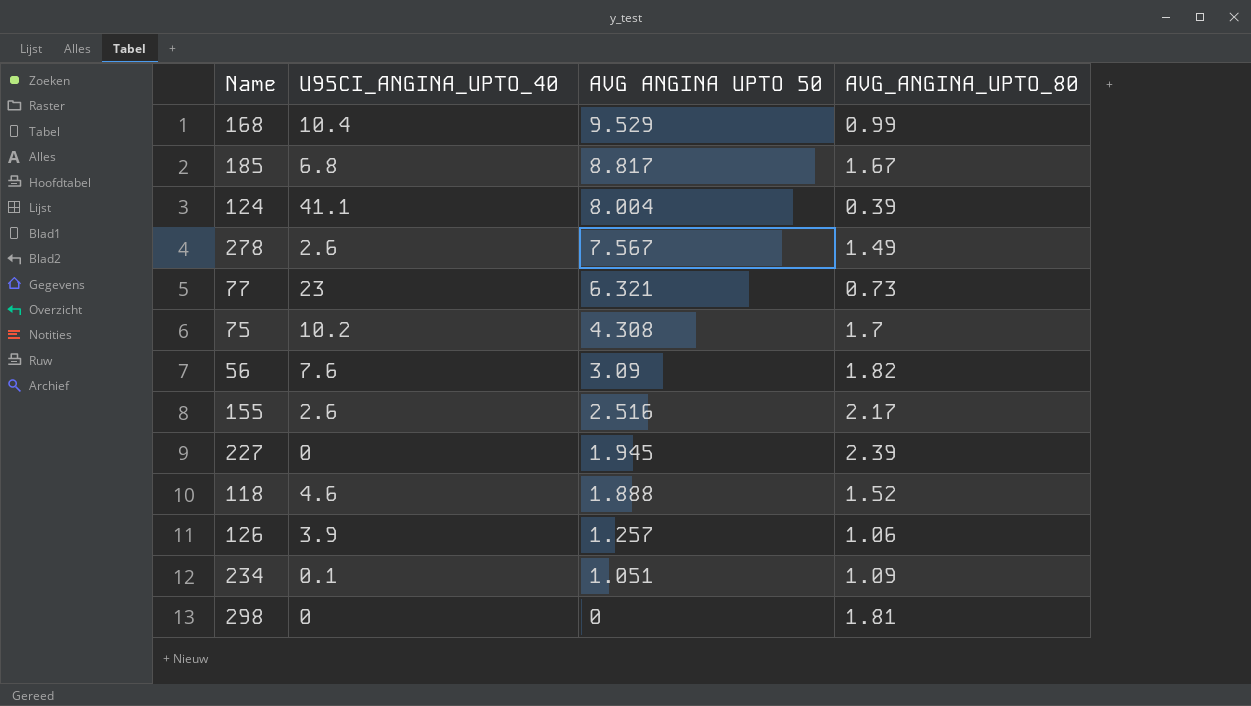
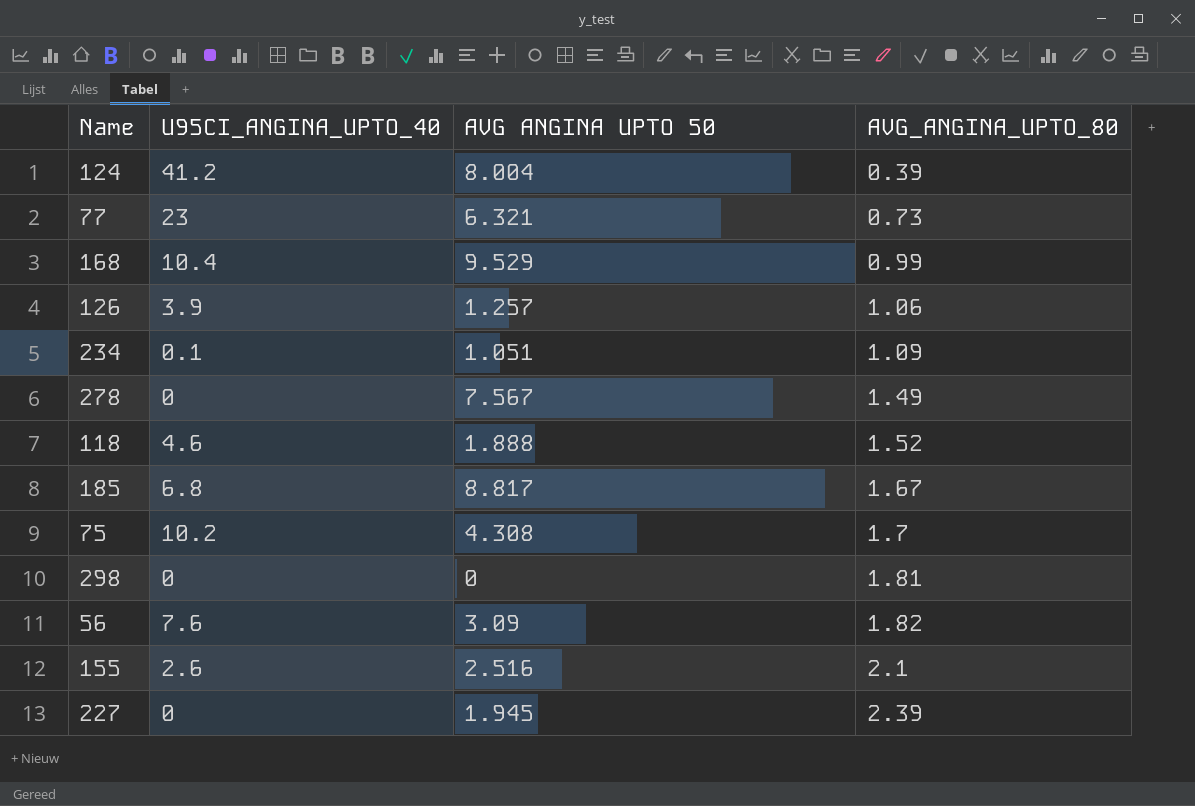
row order: AVG ANGINA UPTO 50 descending -> AVG_ANGINA_UPTO_80 ascending
124 | U95CI_ANGINA_UPTO_40: 41.1 -> 41.2
278 | U95CI_ANGINA_UPTO_40: 2.6 -> 0
155 | AVG_ANGINA_UPTO_80: 2.17 -> 2.1

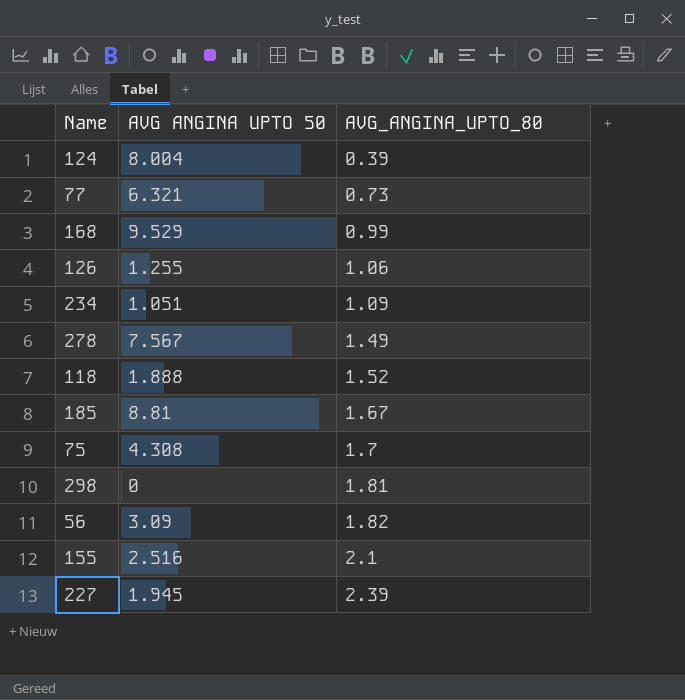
column U95CI_ANGINA_UPTO_40 | position: 2 -> none
126 | AVG ANGINA UPTO 50: 1.257 -> 1.255
185 | AVG ANGINA UPTO 50: 8.817 -> 8.81

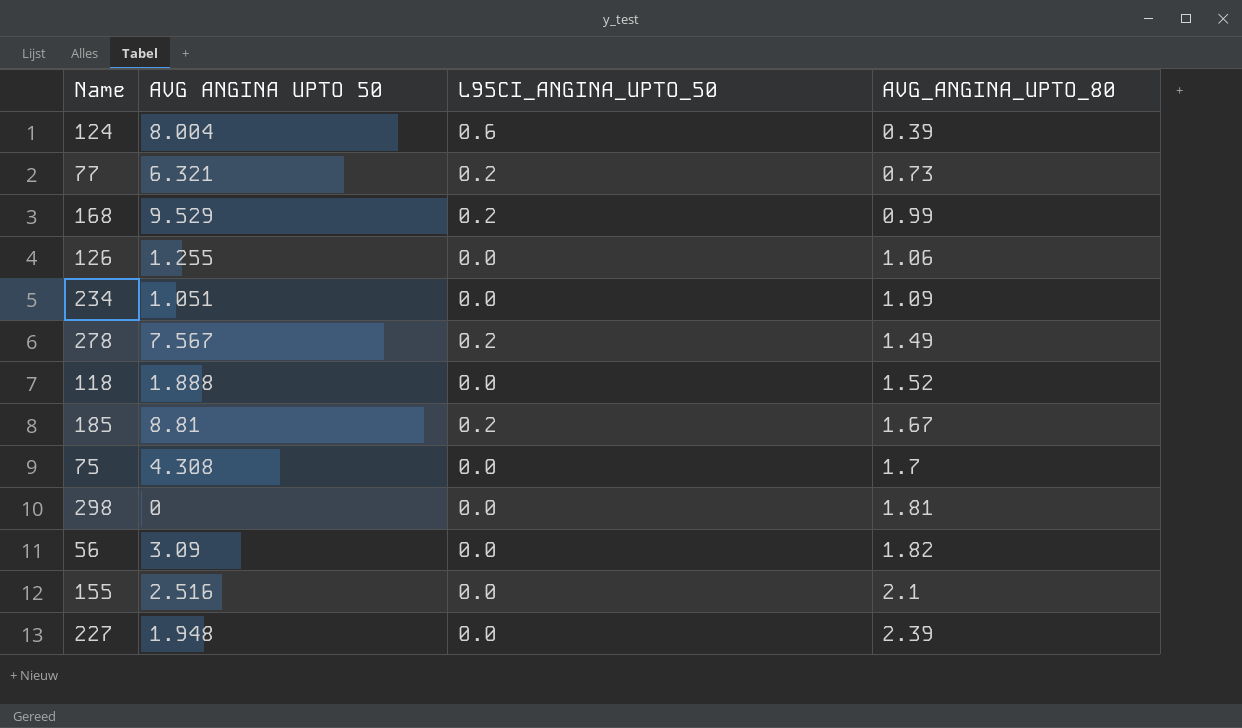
column L95CI_ANGINA_UPTO_50 | position: none -> 3
227 | AVG ANGINA UPTO 50: 1.945 -> 1.948

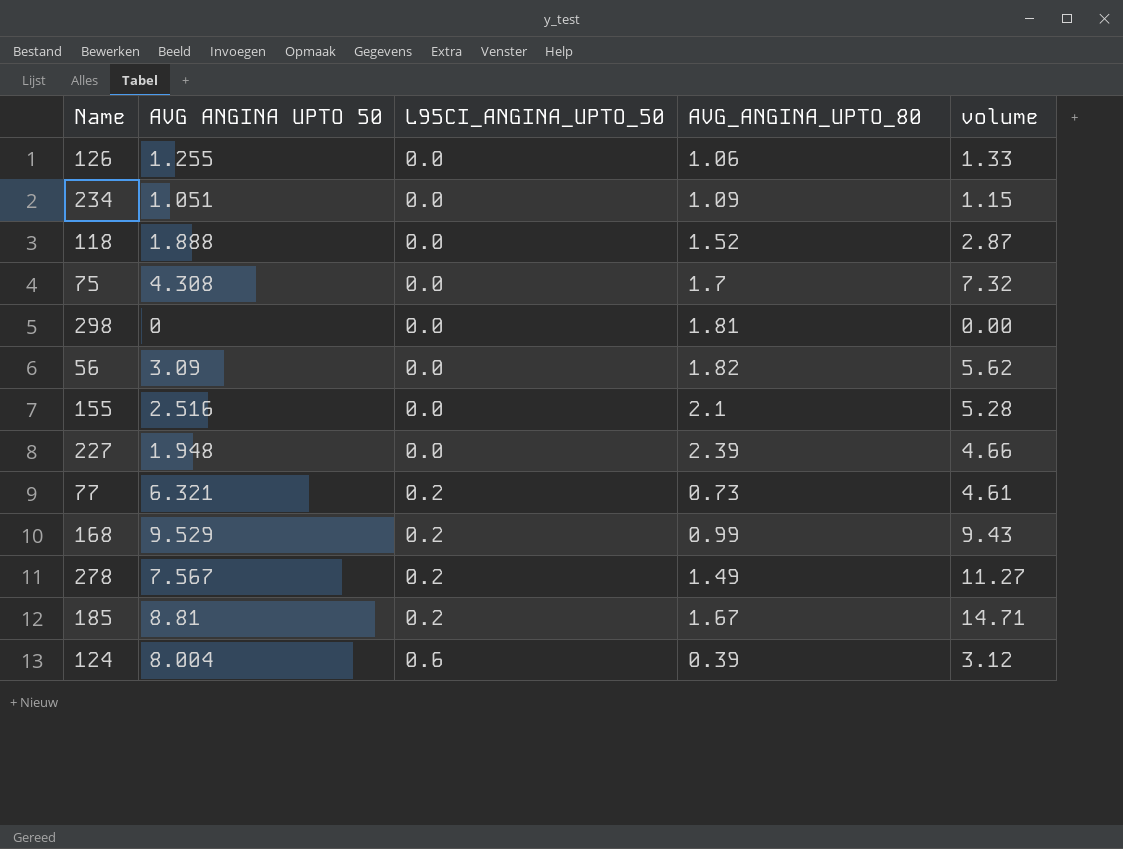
row order: AVG_ANGINA_UPTO_80 ascending -> L95CI_ANGINA_UPTO_50 ascending
column volume | formula: none -> [AVG ANGINA UPTO 50] * [AVG_ANGINA_UPTO_80]

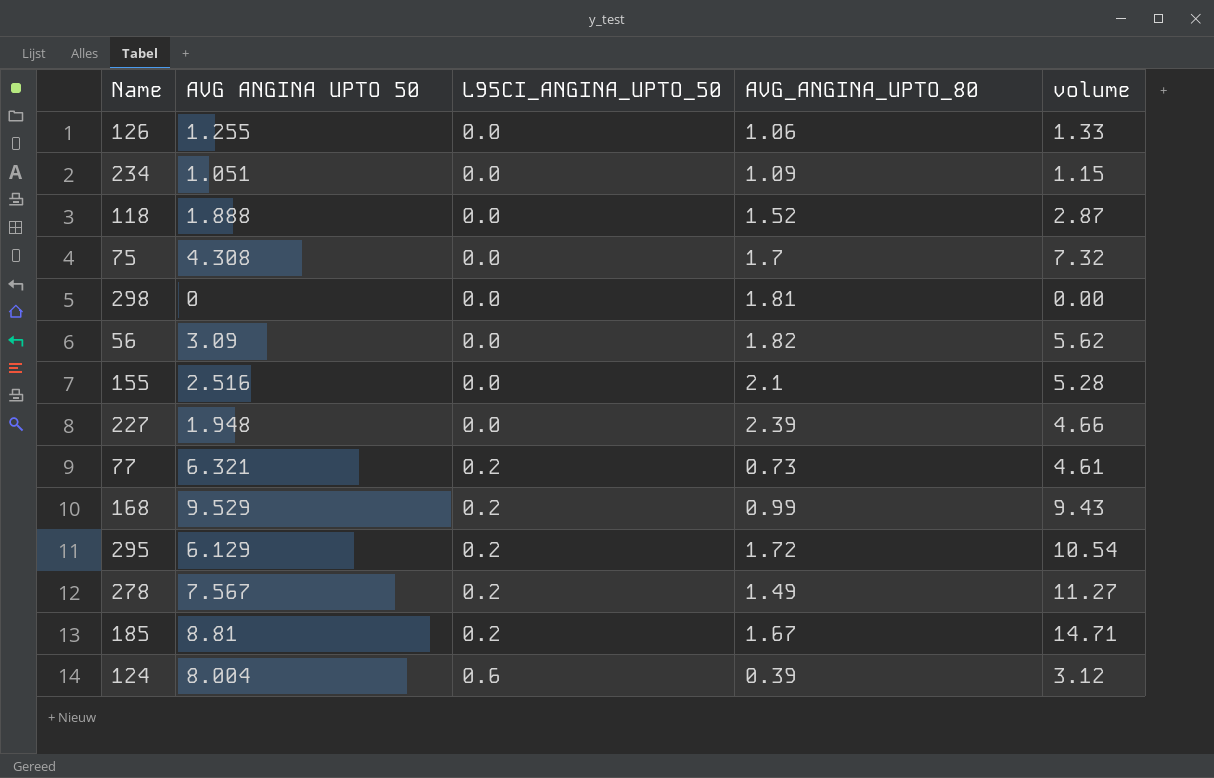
row 295: none -> 6.129 | 0.2 | 1.72 | 10.54

